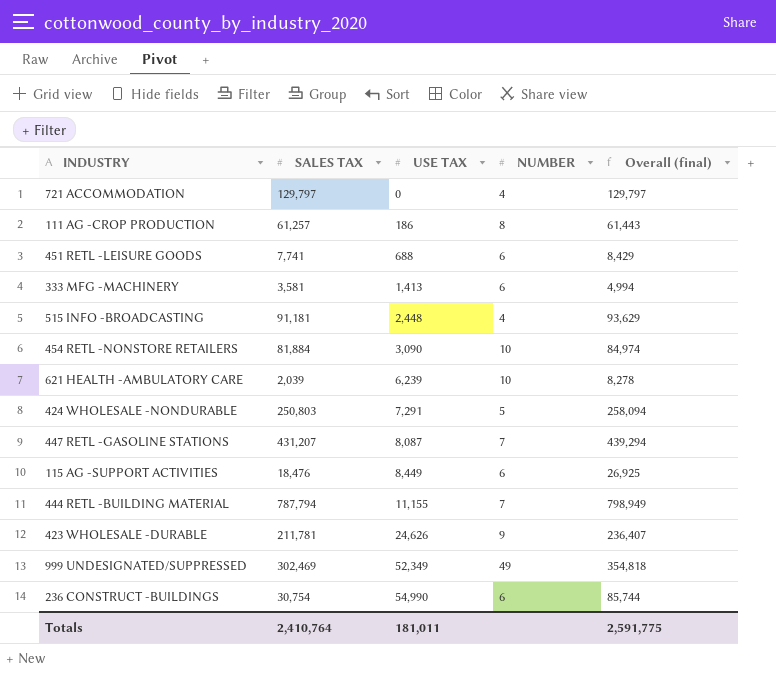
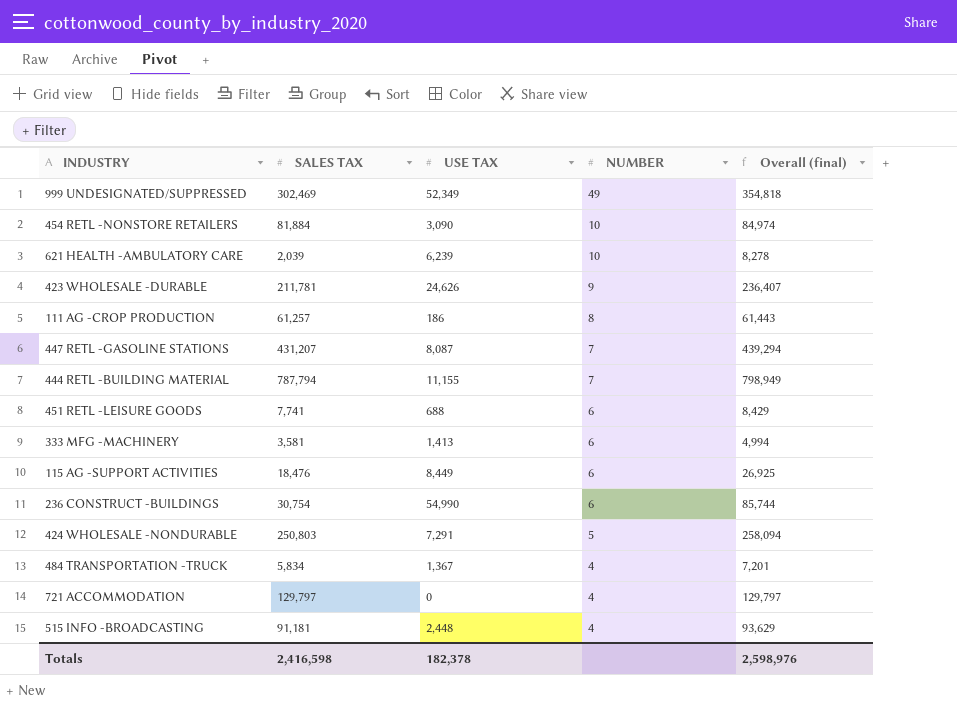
row order: USE TAX ascending -> NUMBER descending
row 484 TRANSPORTATION -TRUCK: none -> 5,834 | 1,367 | 4 | 7,201
Totals | SALES TAX: 2,410,764 -> 2,416,598
Totals | USE TAX: 181,011 -> 182,378
Totals | Overall (final): 2,591,775 -> 2,598,976

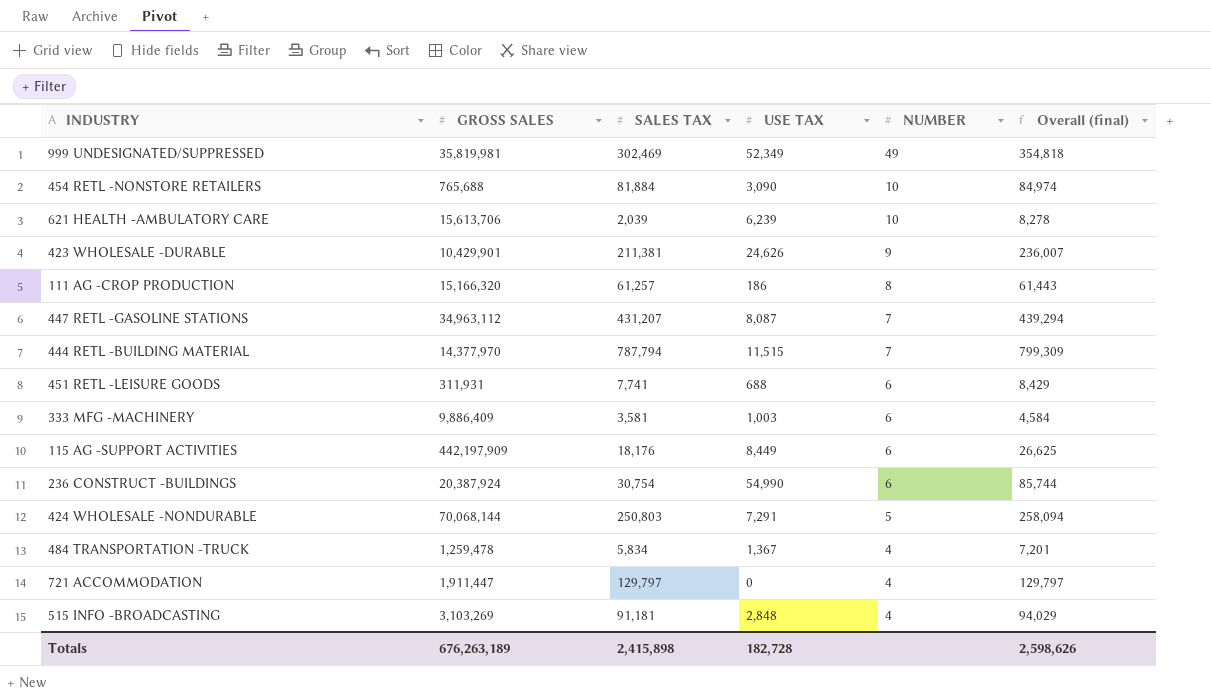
column GROSS SALES | position: none -> 2
423 WHOLESALE -DURABLE | SALES TAX: 211,781 -> 211,381
423 WHOLESALE -DURABLE | Overall (final): 236,407 -> 236,007
444 RETL -BUILDING MATERIAL | USE TAX: 11,155 -> 11,515
444 RETL -BUILDING MATERIAL | Overall (final): 798,949 -> 799,309
333 MFG -MACHINERY | USE TAX: 1,413 -> 1,003
333 MFG -MACHINERY | Overall (final): 4,994 -> 4,584
115 AG -SUPPORT ACTIVITIES | SALES TAX: 18,476 -> 18,176
115 AG -SUPPORT ACTIVITIES | Overall (final): 26,925 -> 26,625
515 INFO -BROADCASTING | USE TAX: 2,448 -> 2,848
515 INFO -BROADCASTING | Overall (final): 93,629 -> 94,029
Totals | SALES TAX: 2,416,598 -> 2,415,898
Totals | USE TAX: 182,378 -> 182,728
Totals | Overall (final): 2,598,976 -> 2,598,626

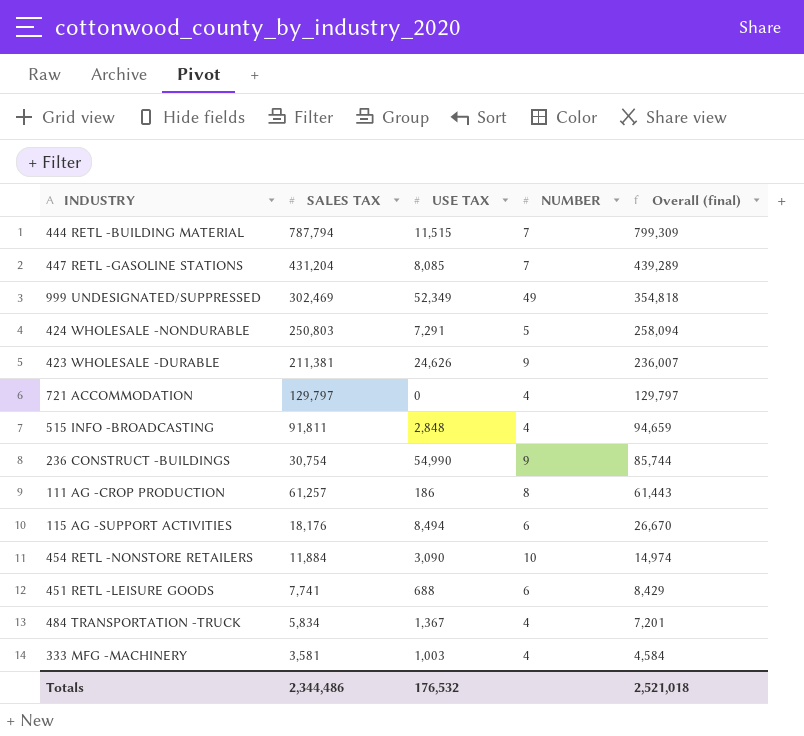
row order: NUMBER descending -> Overall (final) descending
column GROSS SALES | position: 2 -> none
row 621 HEALTH -AMBULATORY CARE: 15,613,706 | 2,039 | 6,239 | 10 | 8,278 -> none
447 RETL -GASOLINE STATIONS | SALES TAX: 431,207 -> 431,204
447 RETL -GASOLINE STATIONS | USE TAX: 8,087 -> 8,085
447 RETL -GASOLINE STATIONS | Overall (final): 439,294 -> 439,289
515 INFO -BROADCASTING | SALES TAX: 91,181 -> 91,811
515 INFO -BROADCASTING | Overall (final): 94,029 -> 94,659
236 CONSTRUCT -BUILDINGS | NUMBER: 6 -> 9
115 AG -SUPPORT ACTIVITIES | USE TAX: 8,449 -> 8,494
115 AG -SUPPORT ACTIVITIES | Overall (final): 26,625 -> 26,670
454 RETL -NONSTORE RETAILERS | SALES TAX: 81,884 -> 11,884
454 RETL -NONSTORE RETAILERS | Overall (final): 84,974 -> 14,974
333 MFG -MACHINERY | NUMBER: 6 -> 4
Totals | SALES TAX: 2,415,898 -> 2,344,486
Totals | USE TAX: 182,728 -> 176,532
Totals | Overall (final): 2,598,626 -> 2,521,018

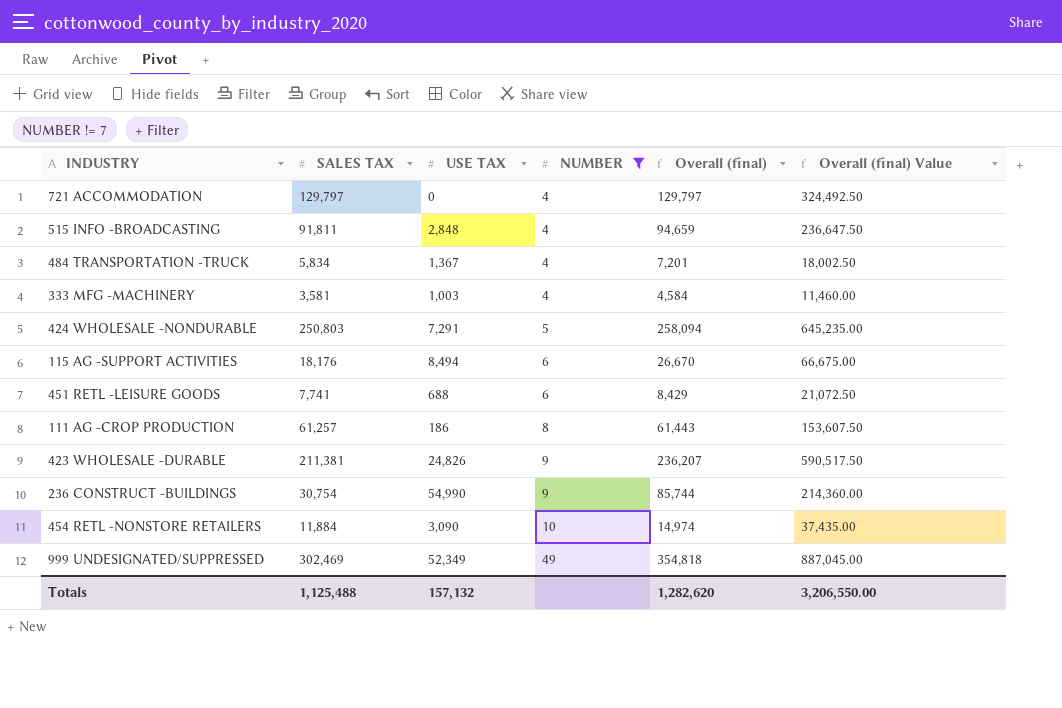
filter: none -> NUMBER != 7
row order: Overall (final) descending -> NUMBER ascending
column Overall (final) Value | formula: none -> [Overall (final)] * 2.5
423 WHOLESALE -DURABLE | USE TAX: 24,626 -> 24,826
423 WHOLESALE -DURABLE | Overall (final): 236,007 -> 236,207
Totals | SALES TAX: 2,344,486 -> 1,125,488
Totals | USE TAX: 176,532 -> 157,132
Totals | Overall (final): 2,521,018 -> 1,282,620

